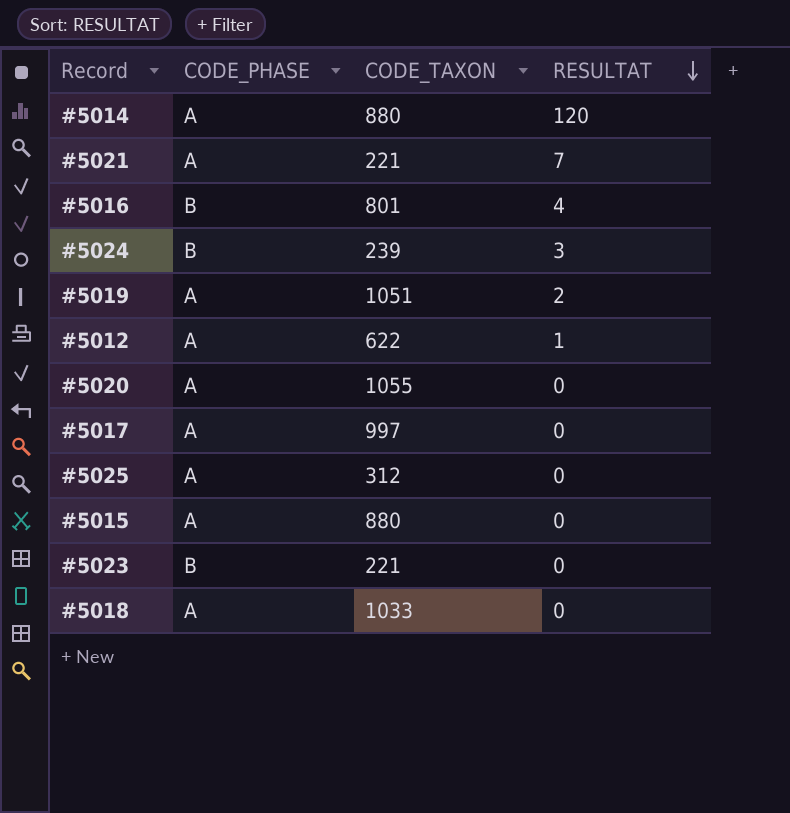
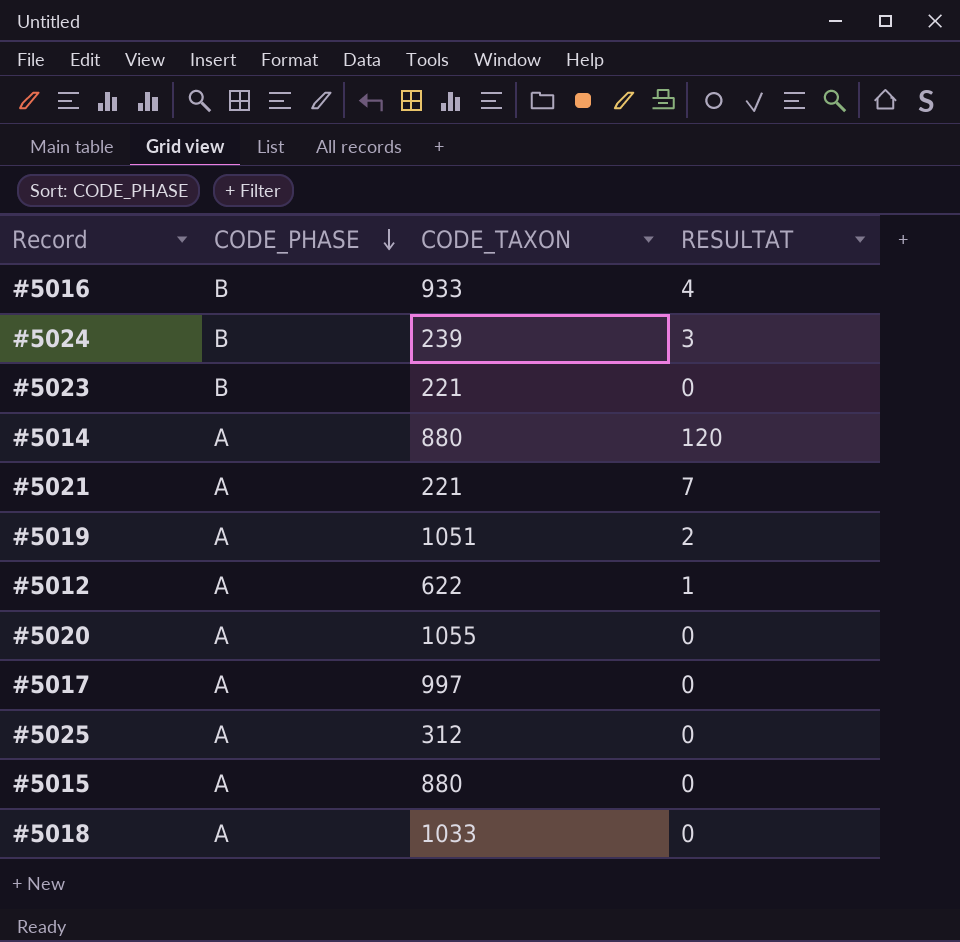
row order: RESULTAT descending -> CODE_PHASE descending
#5016 | CODE_TAXON: 801 -> 933

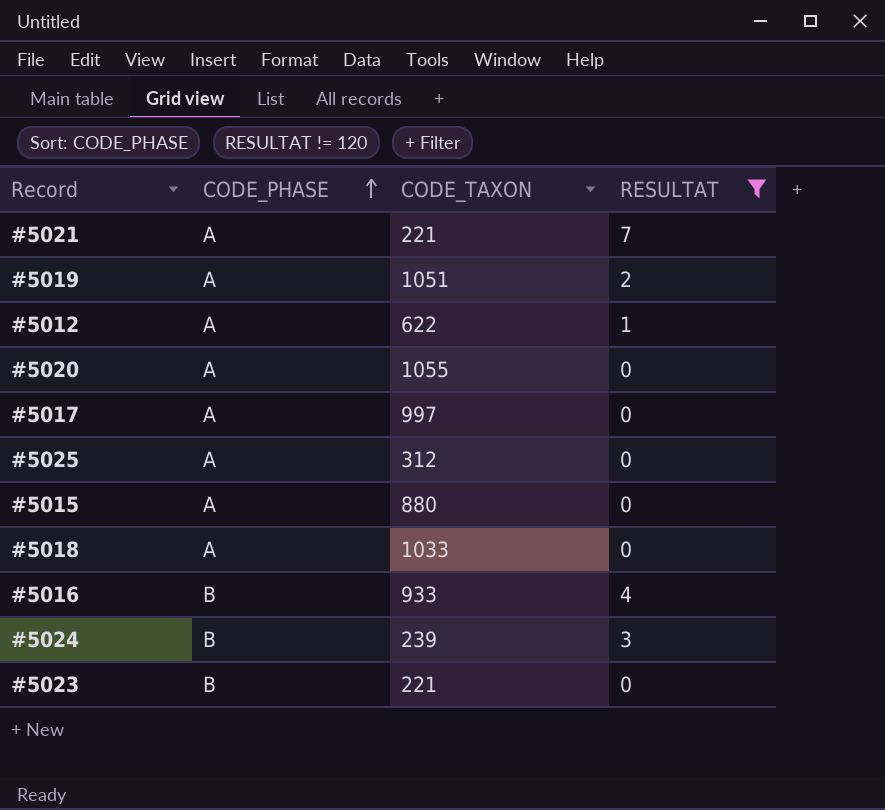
filter: none -> RESULTAT != 120
row order: CODE_PHASE descending -> CODE_PHASE ascending

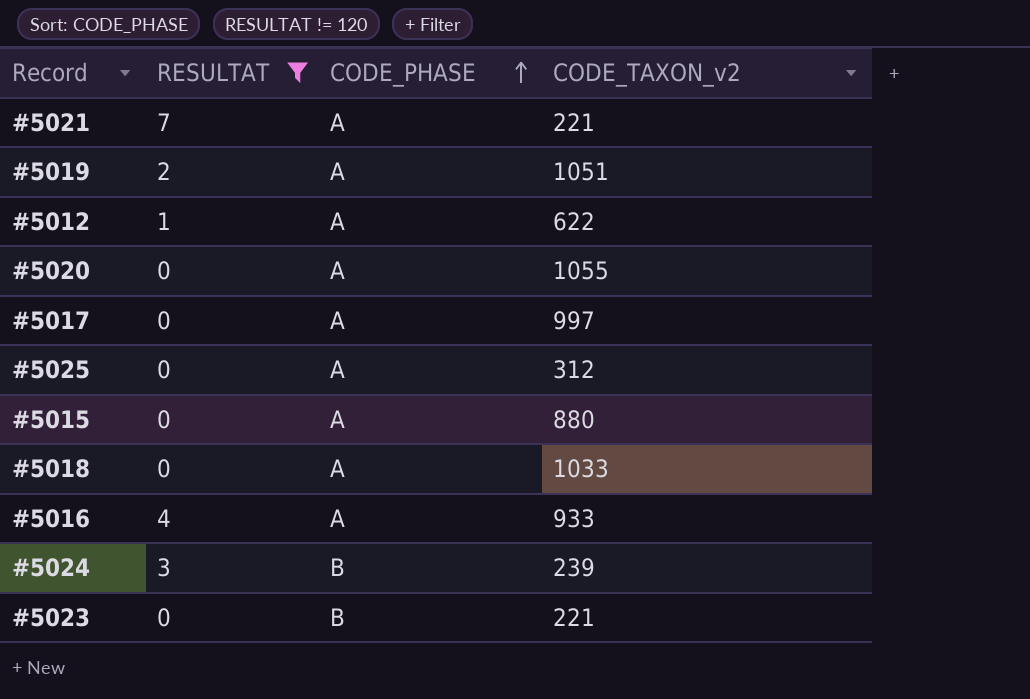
column RESULTAT | position: 4 -> 2
column name: CODE_TAXON -> CODE_TAXON_v2
#5016 | CODE_PHASE: B -> A

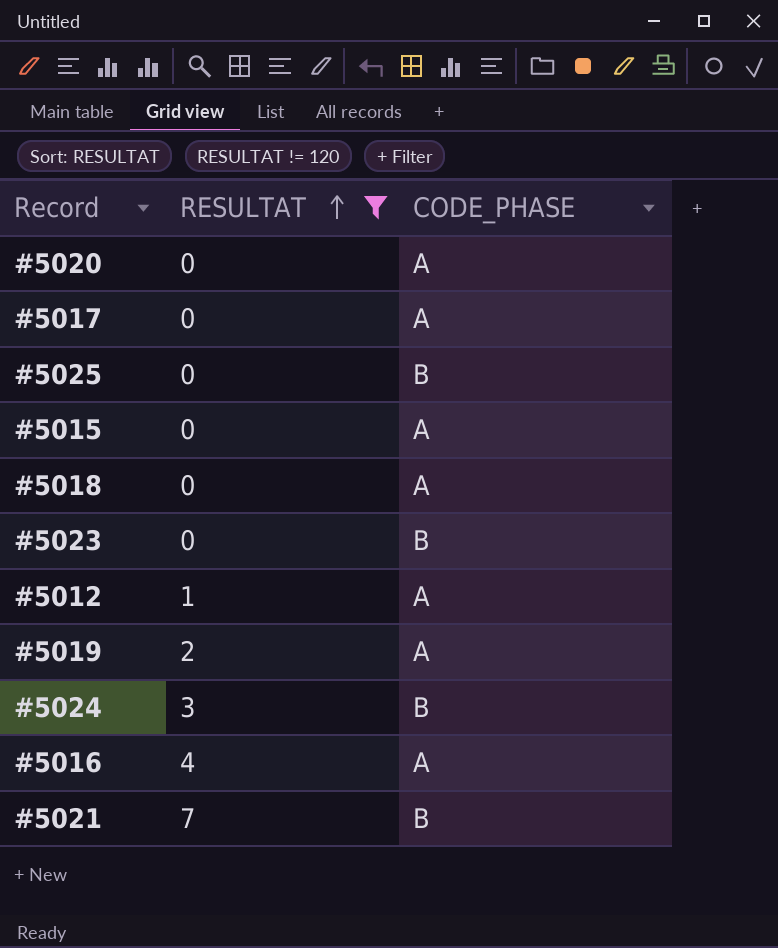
row order: CODE_PHASE ascending -> RESULTAT ascending
column CODE_TAXON_v2 | position: 4 -> none
#5025 | CODE_PHASE: A -> B
#5021 | CODE_PHASE: A -> B

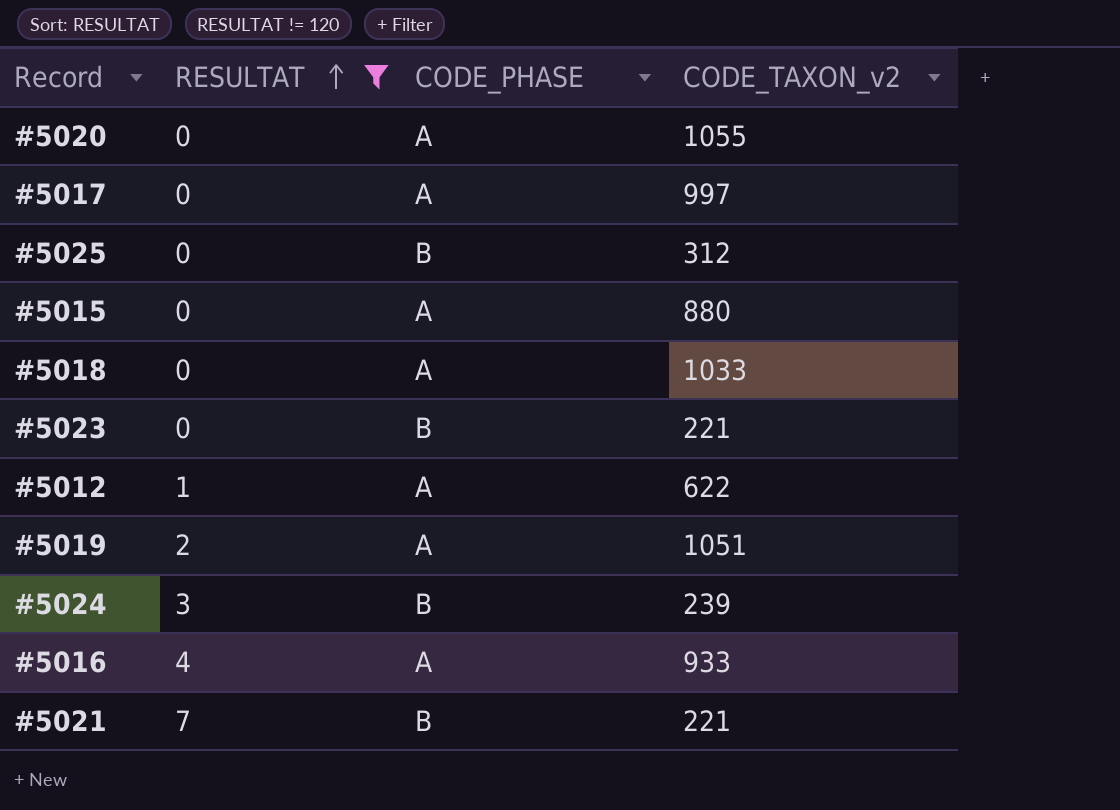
column CODE_TAXON_v2 | position: none -> 4

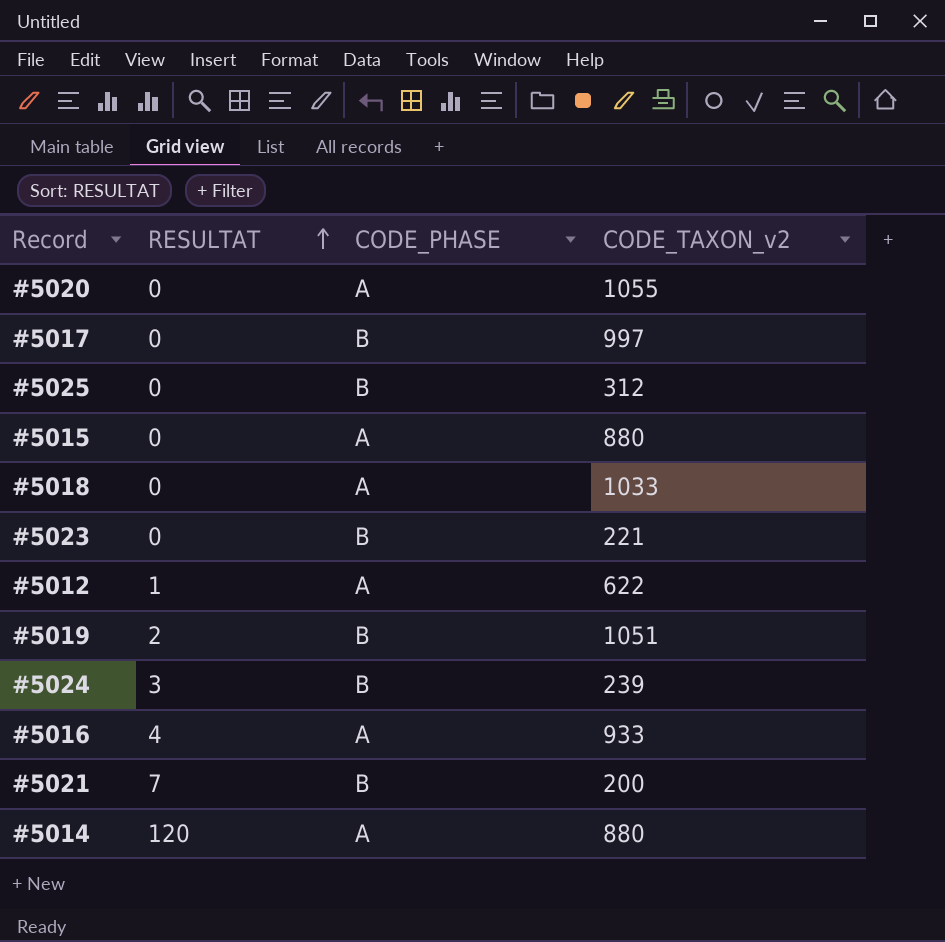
filter: RESULTAT != 120 -> none
#5017 | CODE_PHASE: A -> B
#5019 | CODE_PHASE: A -> B
#5021 | CODE_TAXON_v2: 221 -> 200

